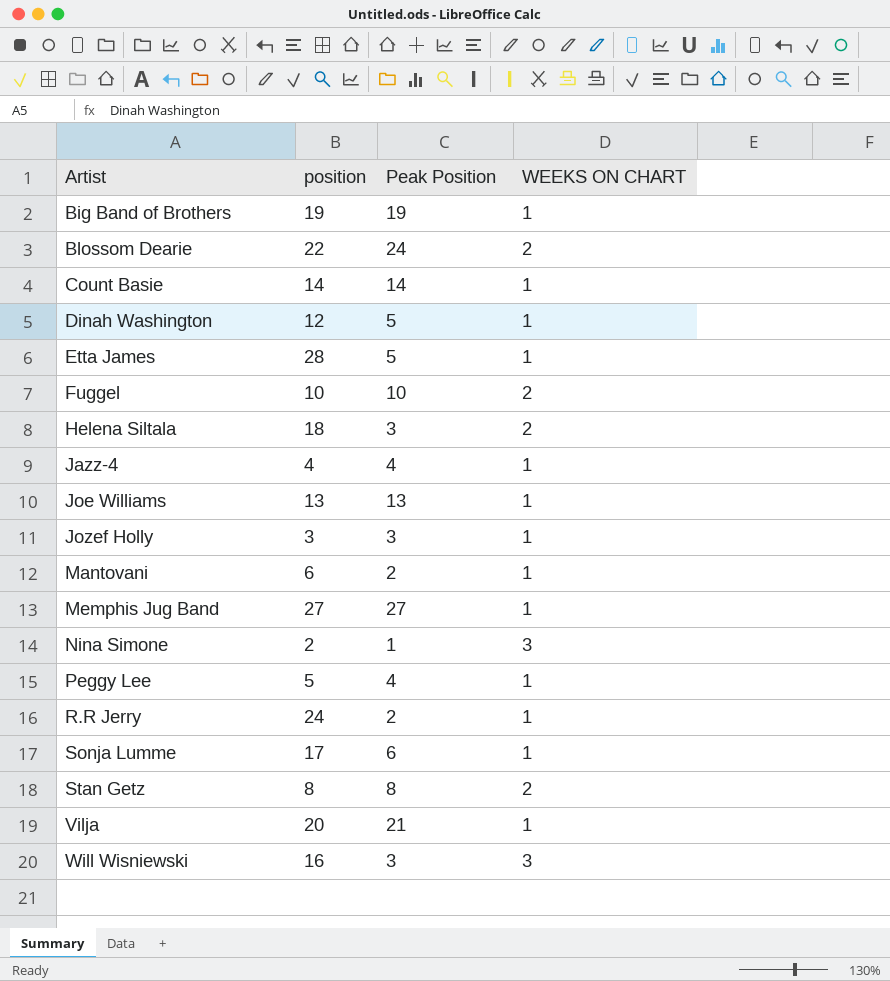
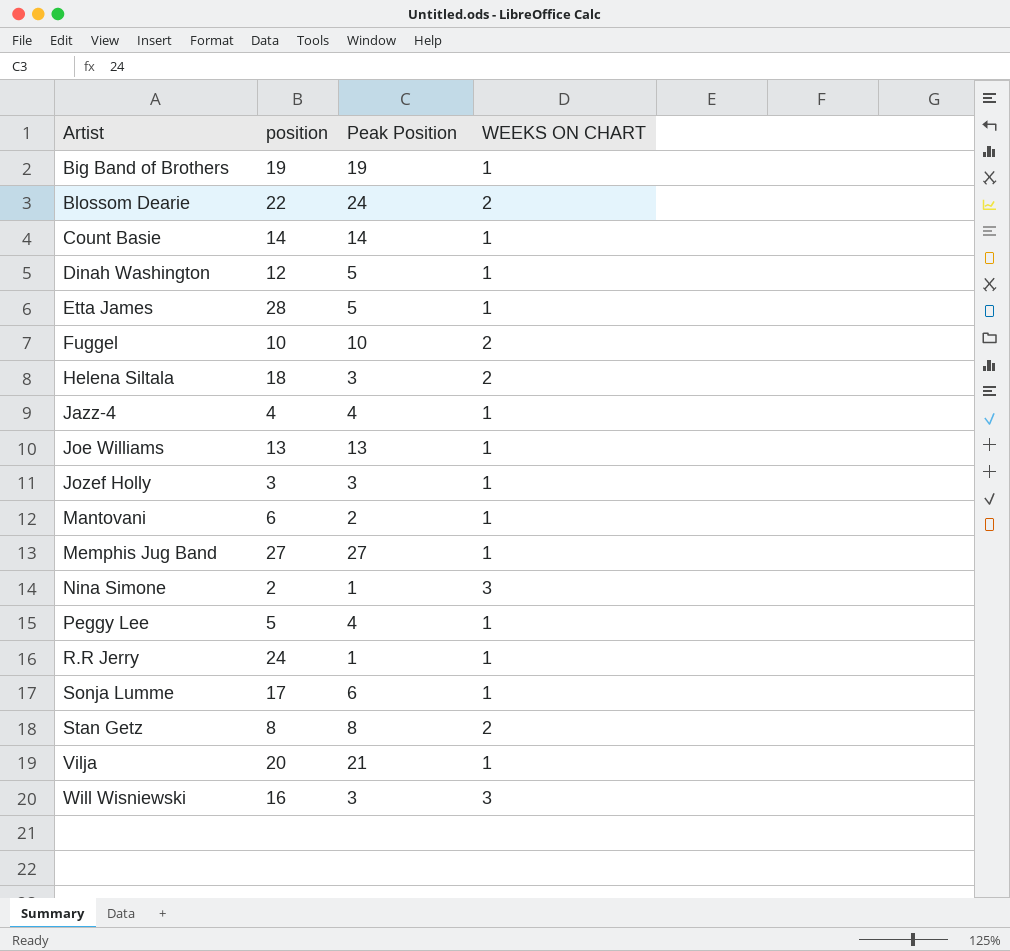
R.R Jerry | Peak Position: 2 -> 1

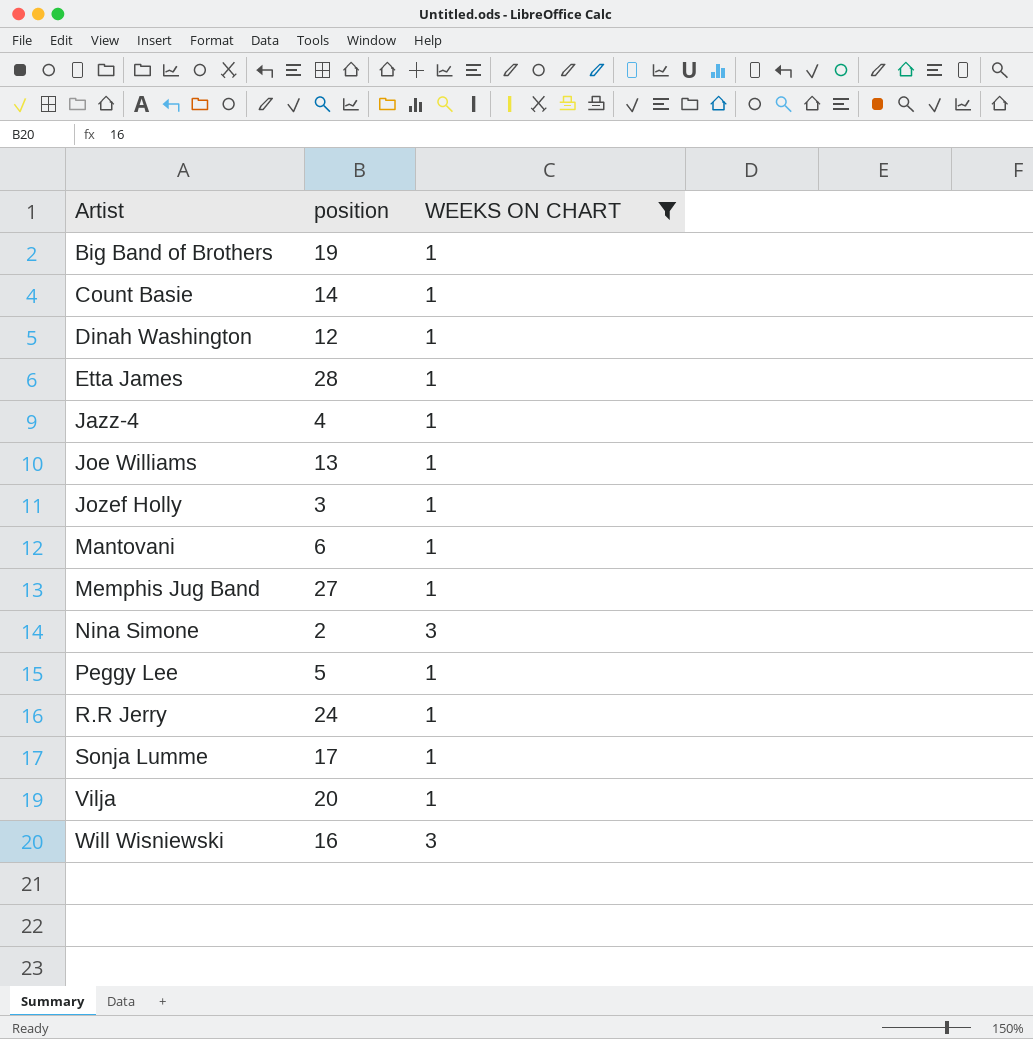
filter: none -> WEEKS ON CHART != 2
column Peak Position | position: 3 -> none

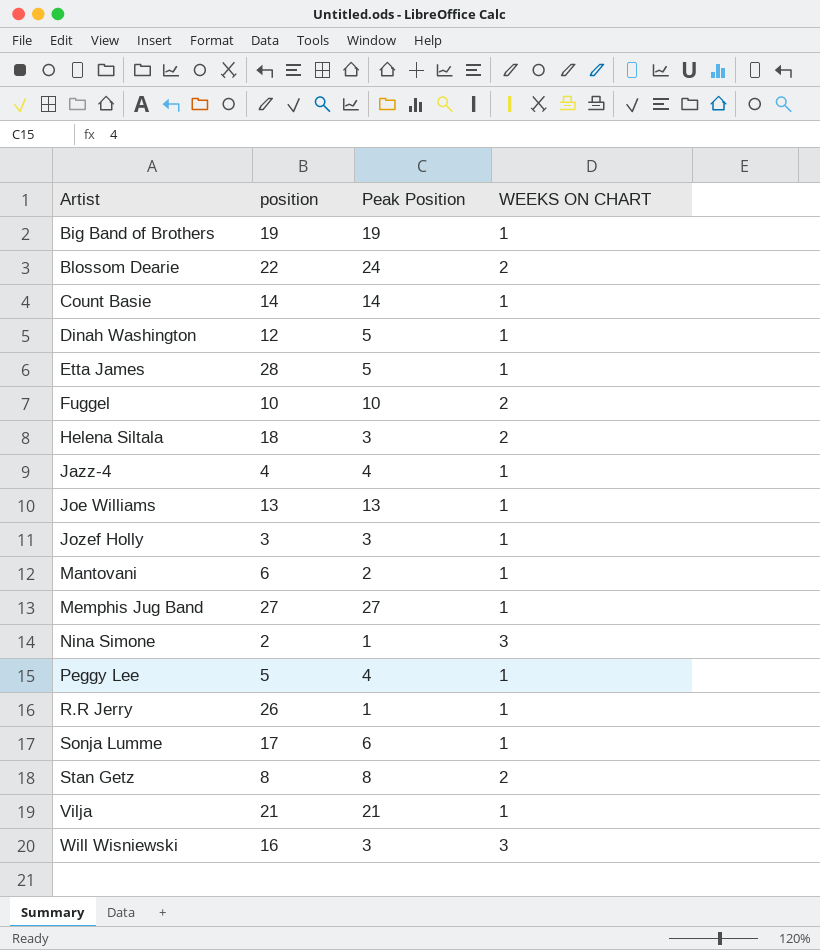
filter: WEEKS ON CHART != 2 -> none
column Peak Position | position: none -> 3
R.R Jerry | position: 24 -> 26
Vilja | position: 20 -> 21

